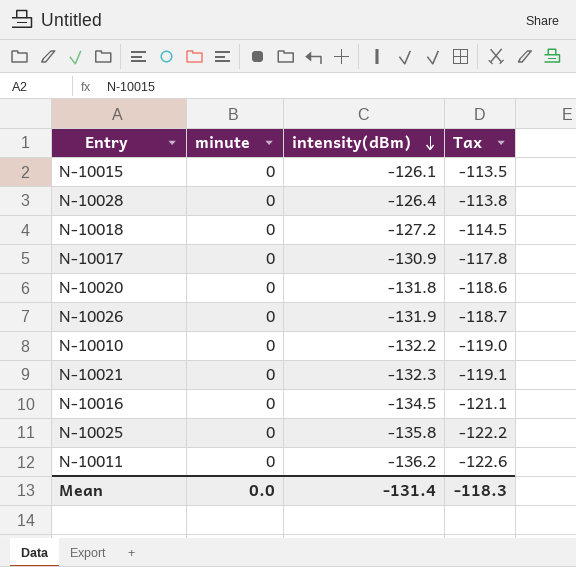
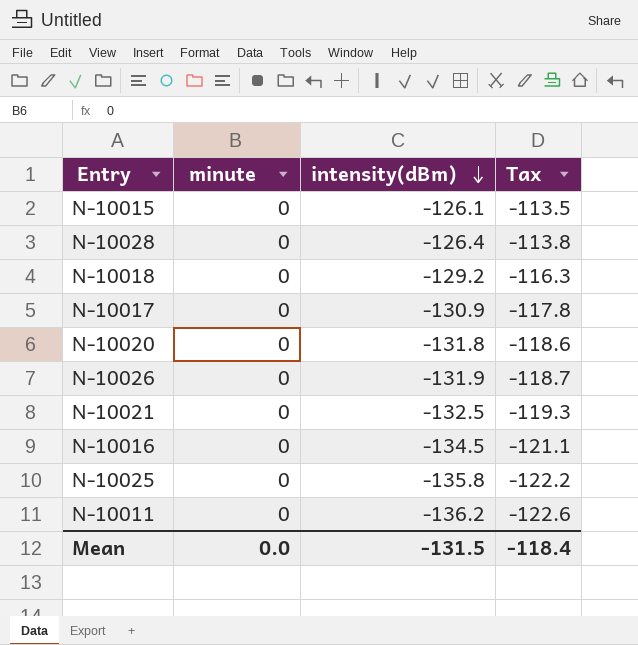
row N-10010: 0 | -132.2 | -119.0 -> none
N-10018 | intensity(dBm): -127.2 -> -129.2
N-10018 | Tax: -114.5 -> -116.3
N-10021 | intensity(dBm): -132.3 -> -132.5
N-10021 | Tax: -119.1 -> -119.3
Mean | intensity(dBm): -131.4 -> -131.5
Mean | Tax: -118.3 -> -118.4

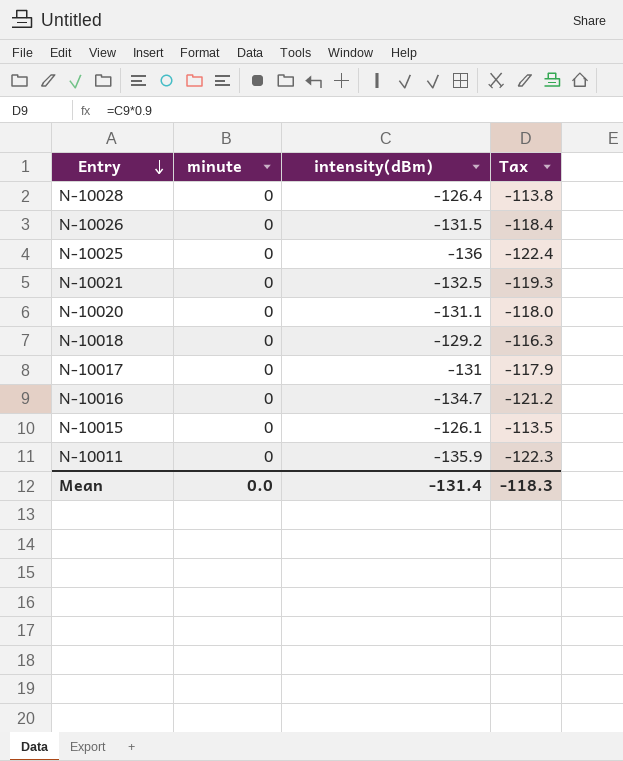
row order: intensity(dBm) descending -> Entry descending
N-10026 | intensity(dBm): -131.9 -> -131.5
N-10026 | Tax: -118.7 -> -118.4
N-10025 | intensity(dBm): -135.8 -> -136
N-10025 | Tax: -122.2 -> -122.4
N-10020 | intensity(dBm): -131.8 -> -131.1
N-10020 | Tax: -118.6 -> -118.0
N-10017 | intensity(dBm): -130.9 -> -131
N-10017 | Tax: -117.8 -> -117.9
N-10016 | intensity(dBm): -134.5 -> -134.7
N-10016 | Tax: -121.1 -> -121.2
N-10011 | intensity(dBm): -136.2 -> -135.9
N-10011 | Tax: -122.6 -> -122.3
Mean | intensity(dBm): -131.5 -> -131.4
Mean | Tax: -118.4 -> -118.3

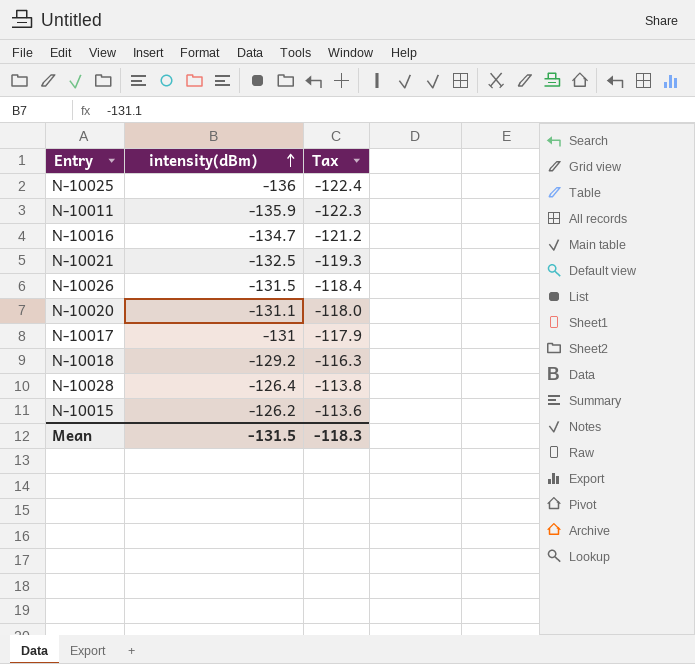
row order: Entry descending -> intensity(dBm) ascending
column minute | position: 2 -> none
N-10015 | intensity(dBm): -126.1 -> -126.2
N-10015 | Tax: -113.5 -> -113.6
Mean | intensity(dBm): -131.4 -> -131.5

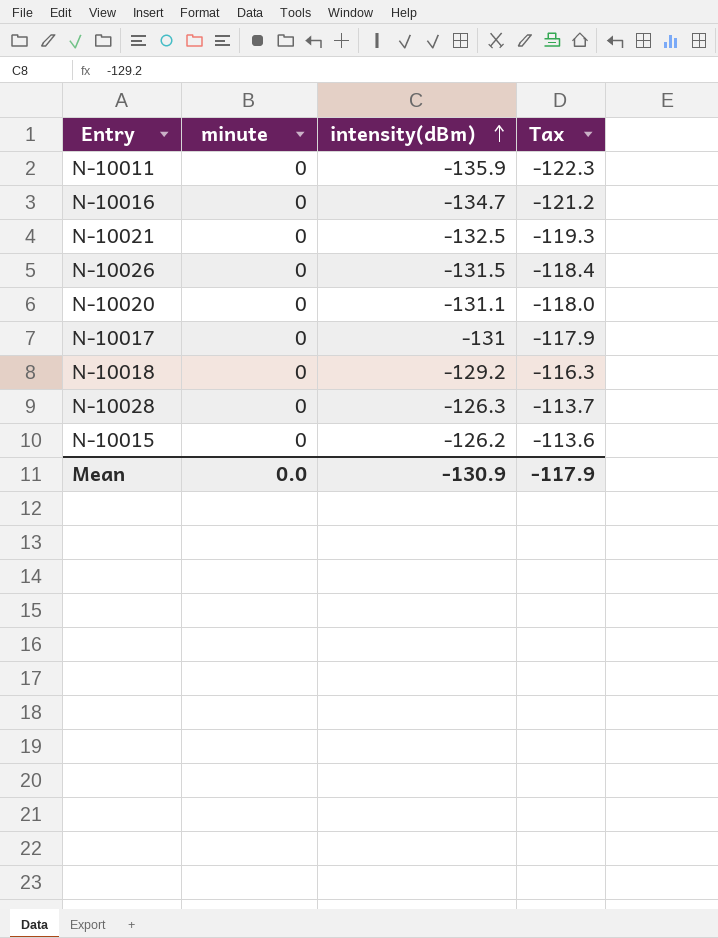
column minute | position: none -> 2
row N-10025: -136 | -122.4 -> none
N-10028 | intensity(dBm): -126.4 -> -126.3
N-10028 | Tax: -113.8 -> -113.7
Mean | intensity(dBm): -131.5 -> -130.9
Mean | Tax: -118.3 -> -117.9

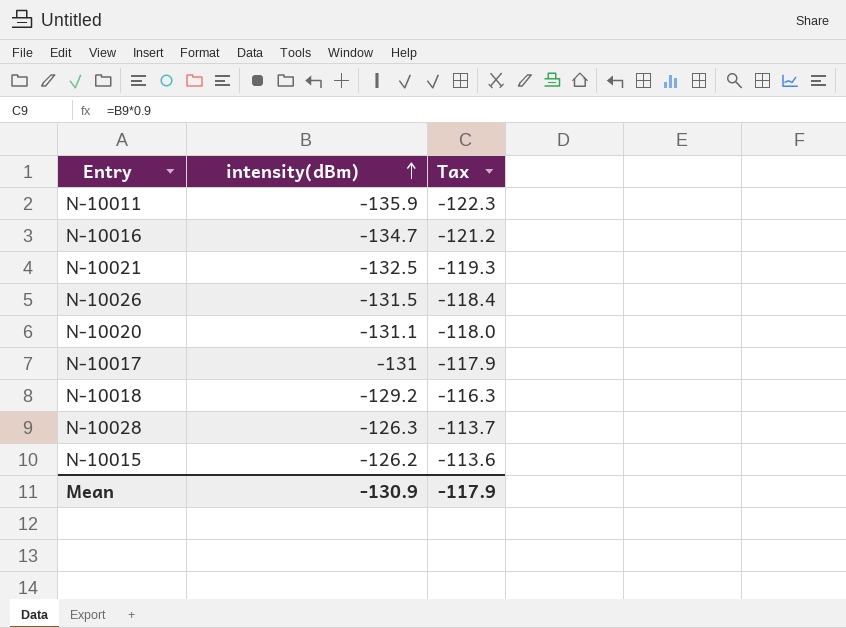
column minute | position: 2 -> none

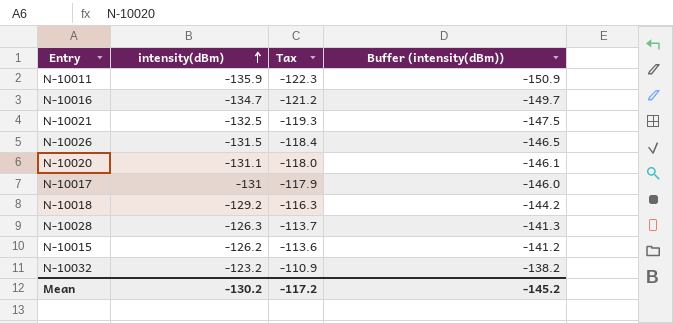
column Buffer (intensity(dBm)) | formula: none -> [intensity(dBm)] - 15
row N-10032: none -> -123.2 | -110.9 | -138.2
Mean | intensity(dBm): -130.9 -> -130.2
Mean | Tax: -117.9 -> -117.2

